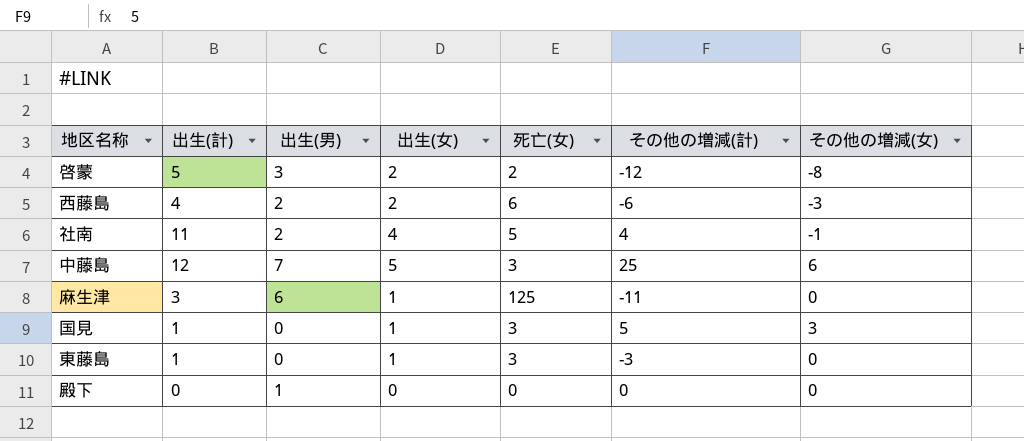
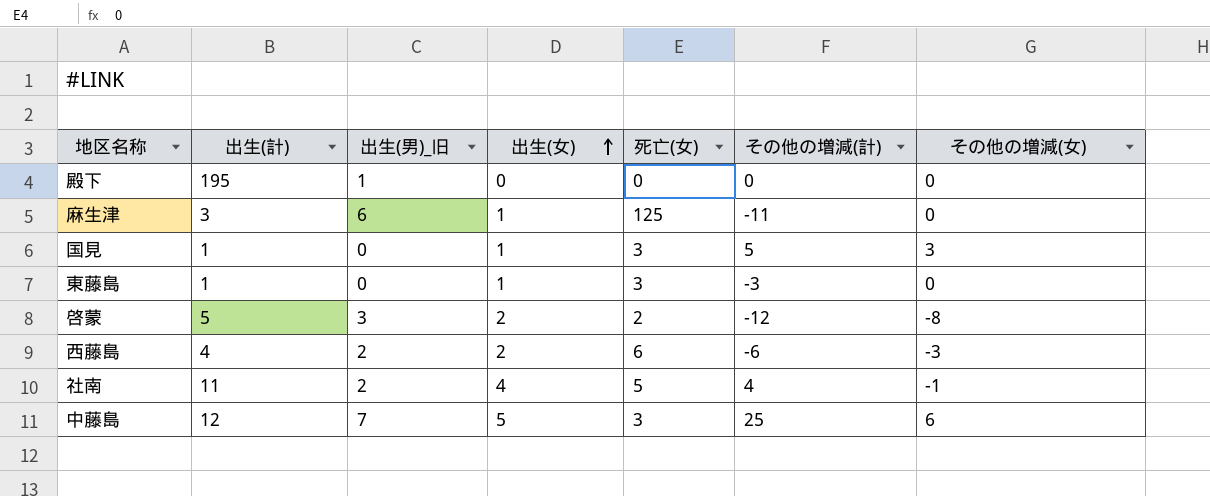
row order: none -> 出生(女) ascending
column name: 出生(男) -> 出生(男)_旧
殿下 | 出生(計): 0 -> 195

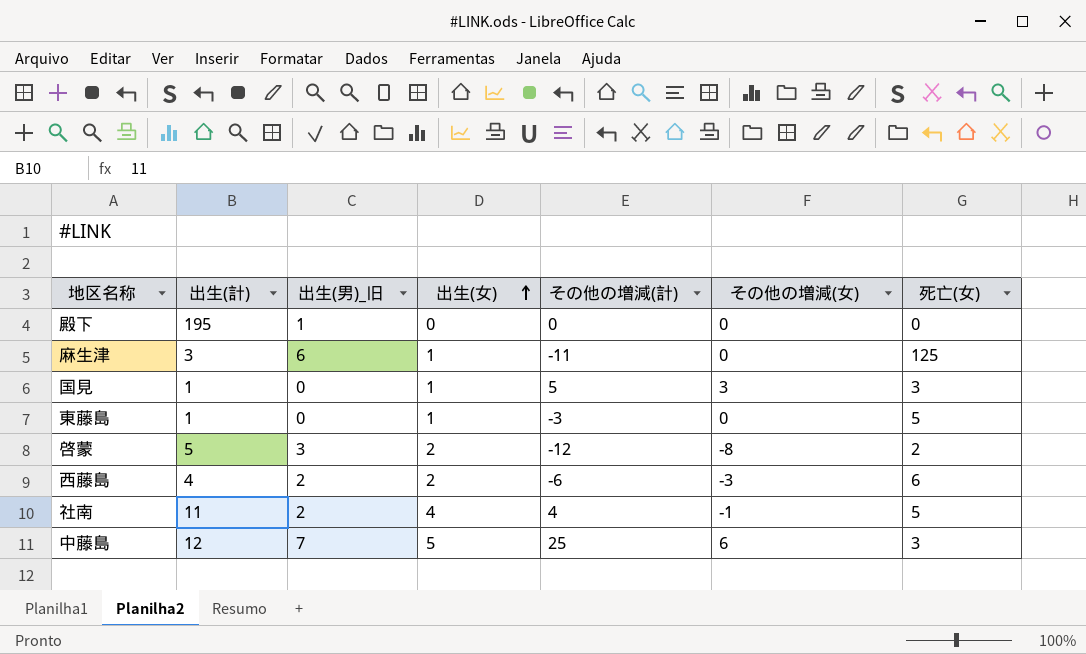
column 死亡(女) | position: 5 -> 7
東藤島 | 死亡(女): 3 -> 5

